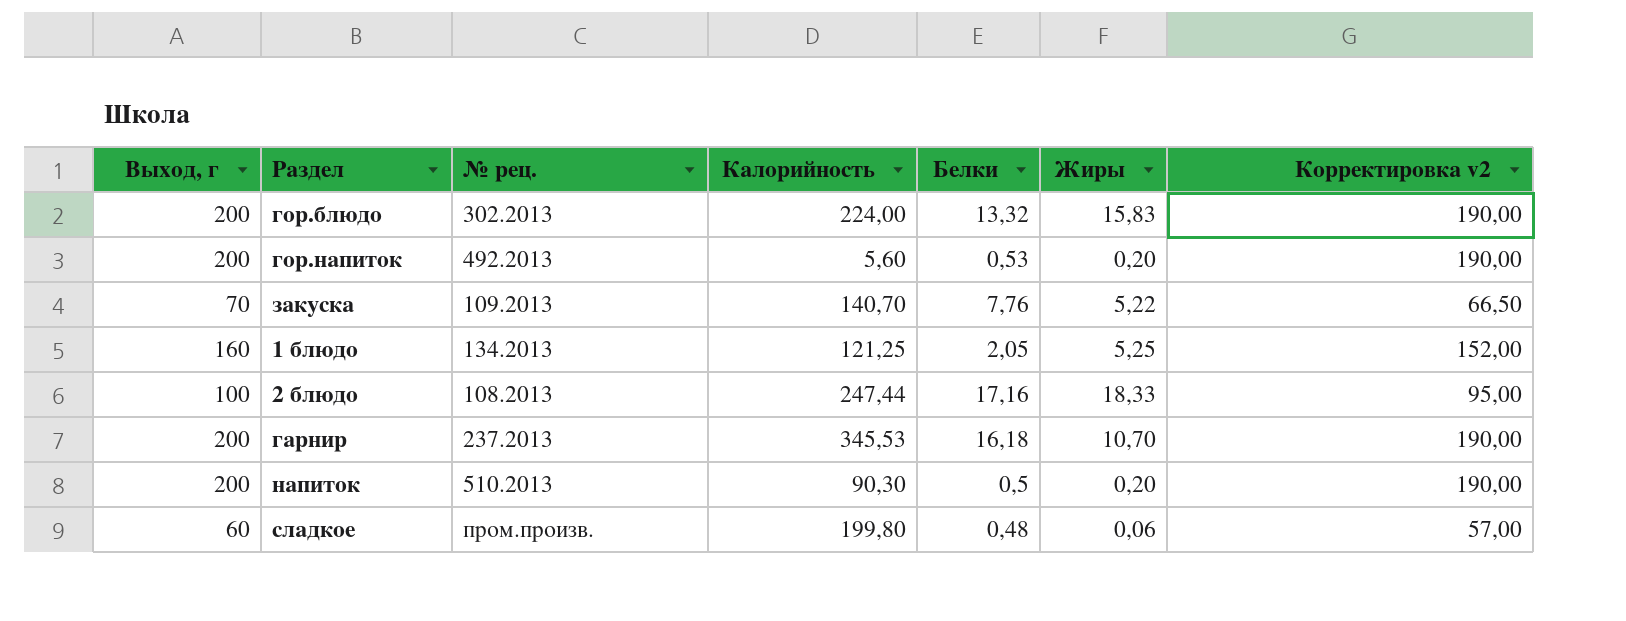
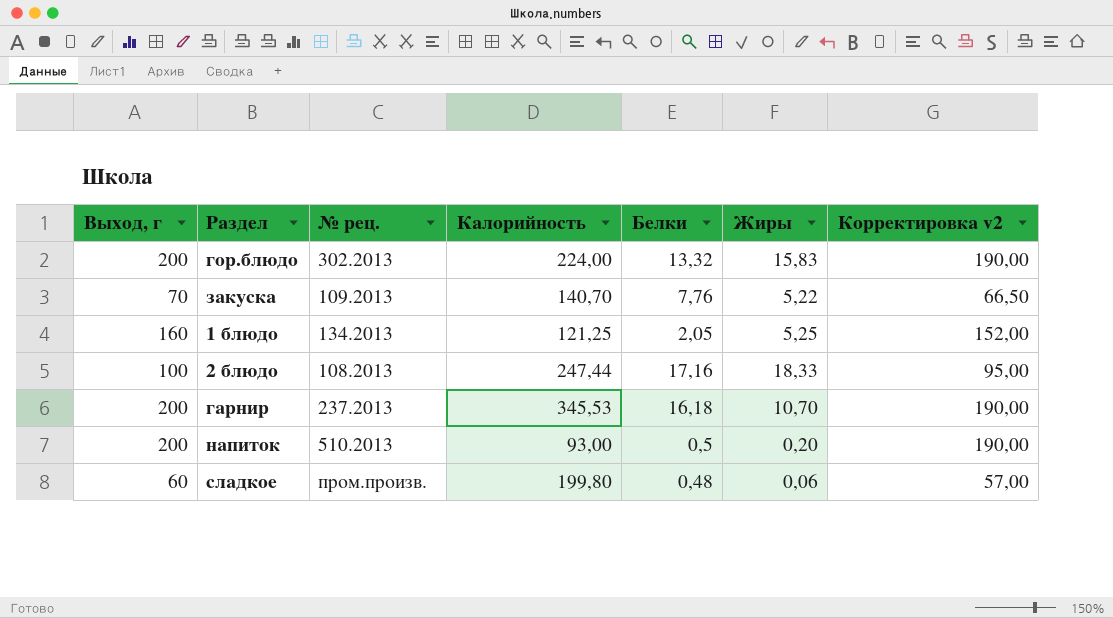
row гор.напиток: 200 | 492.2013 | 5,60 | 0,53 | 0,20 | 190,00 -> none
напиток | Калорийность: 90,30 -> 93,00

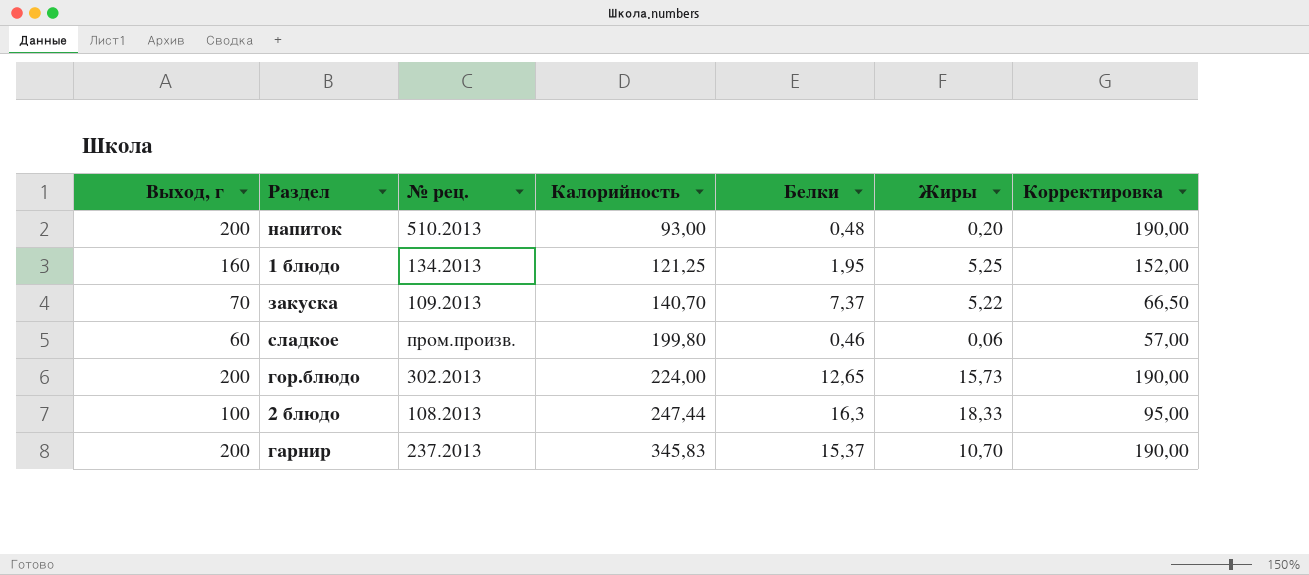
row order: none -> Калорийность ascending
column name: Корректировка v2 -> Корректировка
напиток | Белки: 0,5 -> 0,48
1 блюдо | Белки: 2,05 -> 1,95
закуска | Белки: 7,76 -> 7,37
сладкое | Белки: 0,48 -> 0,46
гор.блюдо | Белки: 13,32 -> 12,65
гор.блюдо | Жиры: 15,83 -> 15,73
2 блюдо | Белки: 17,16 -> 16,3
гарнир | Калорийность: 345,53 -> 345,83
гарнир | Белки: 16,18 -> 15,37

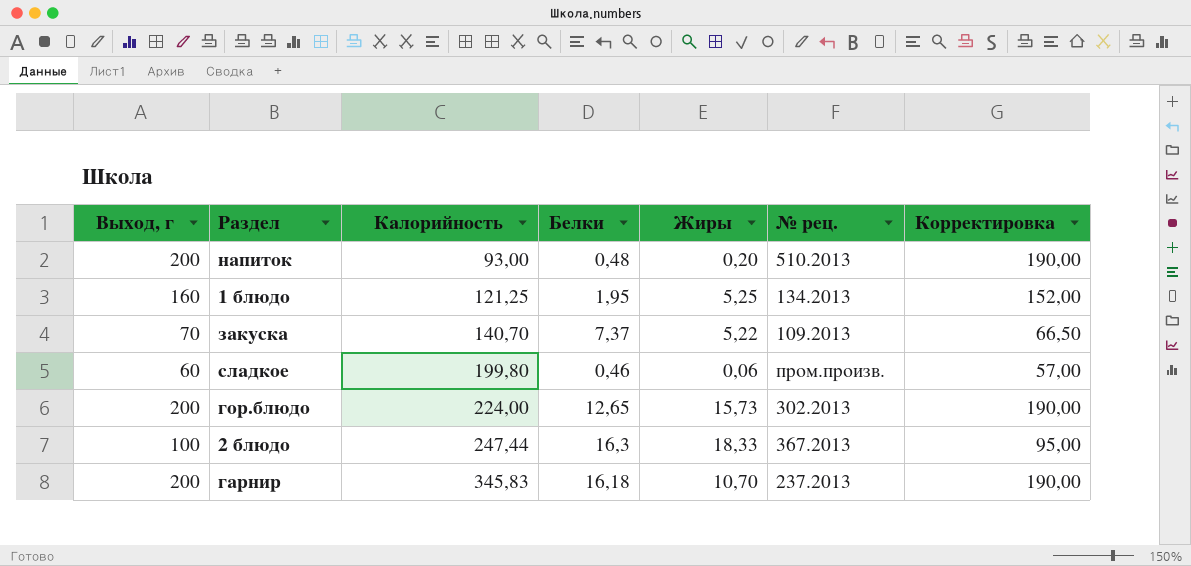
column № рец. | position: 3 -> 6
2 блюдо | № рец.: 108.2013 -> 367.2013
гарнир | Белки: 15,37 -> 16,18

